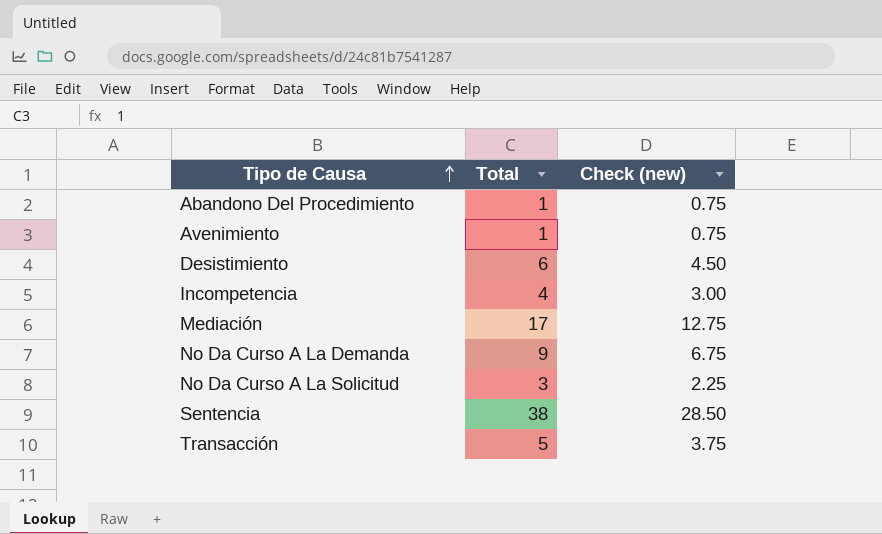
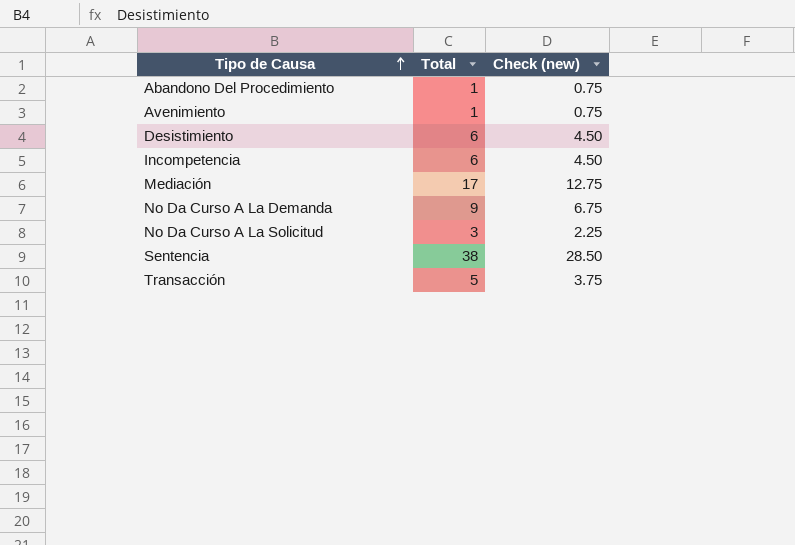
Incompetencia | Total: 4 -> 6
Incompetencia | Check (new): 3.00 -> 4.50

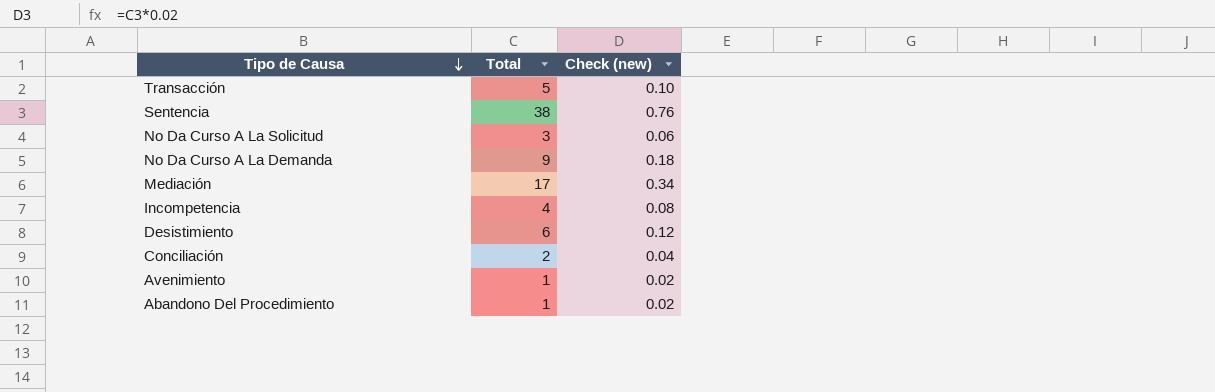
row order: Tipo de Causa ascending -> Tipo de Causa descending
column Check (new) | formula: [Total] * 0.75 -> [Total] * 0.02
Incompetencia | Total: 6 -> 4
row Conciliación: none -> 2 | 0.04

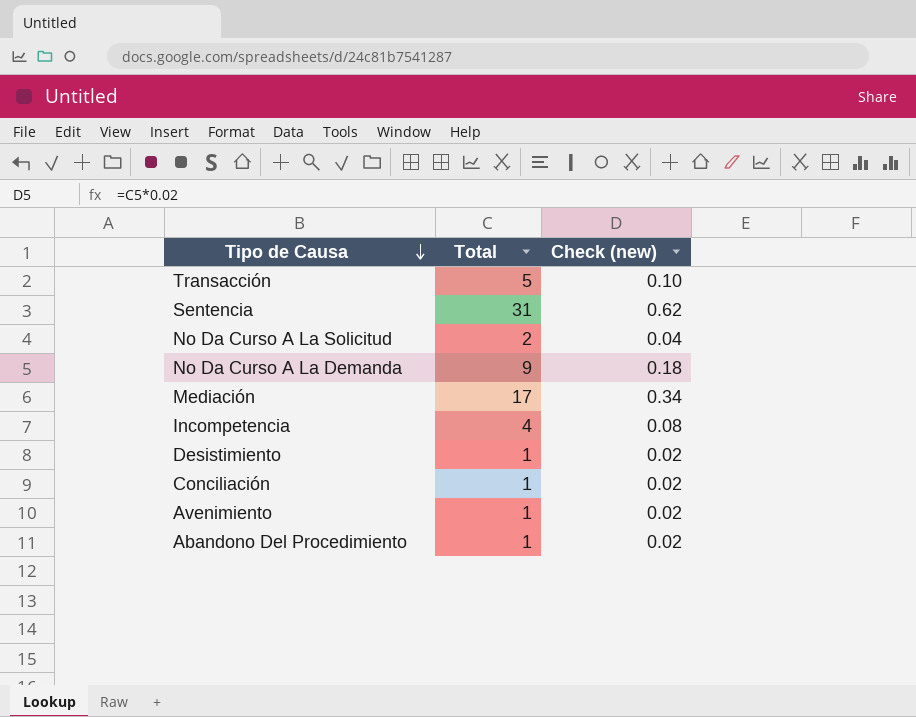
Sentencia | Total: 38 -> 31
Sentencia | Check (new): 0.76 -> 0.62
No Da Curso A La Solicitud | Total: 3 -> 2
No Da Curso A La Solicitud | Check (new): 0.06 -> 0.04
Desistimiento | Total: 6 -> 1
Desistimiento | Check (new): 0.12 -> 0.02
Conciliación | Total: 2 -> 1
Conciliación | Check (new): 0.04 -> 0.02

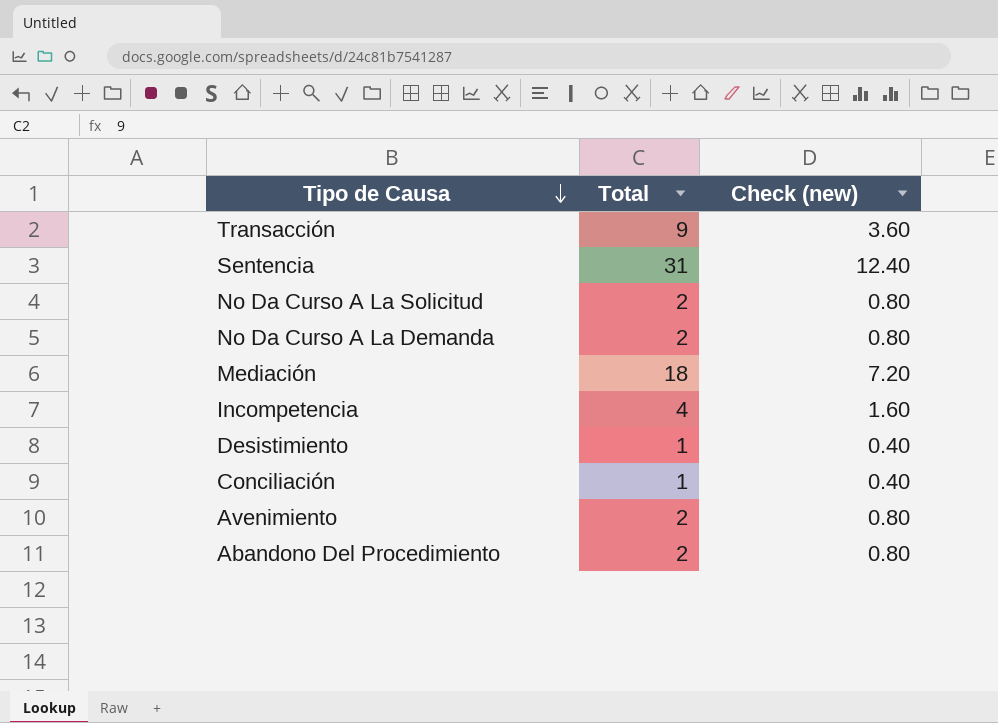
column Check (new) | formula: [Total] * 0.02 -> [Total] * 0.4
Transacción | Total: 5 -> 9
No Da Curso A La Demanda | Total: 9 -> 2
Mediación | Total: 17 -> 18
Avenimiento | Total: 1 -> 2
Abandono Del Procedimiento | Total: 1 -> 2

